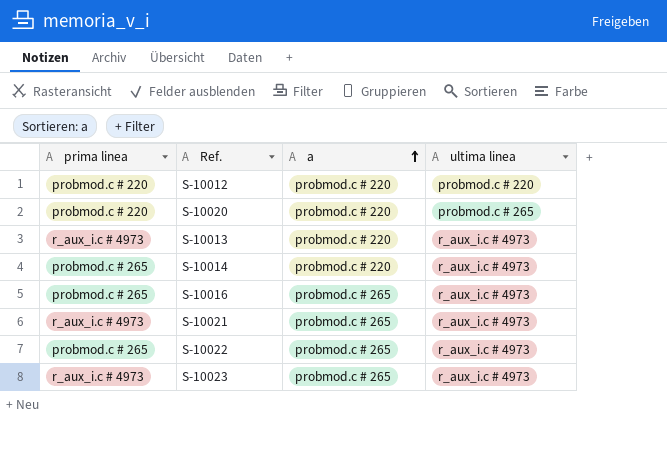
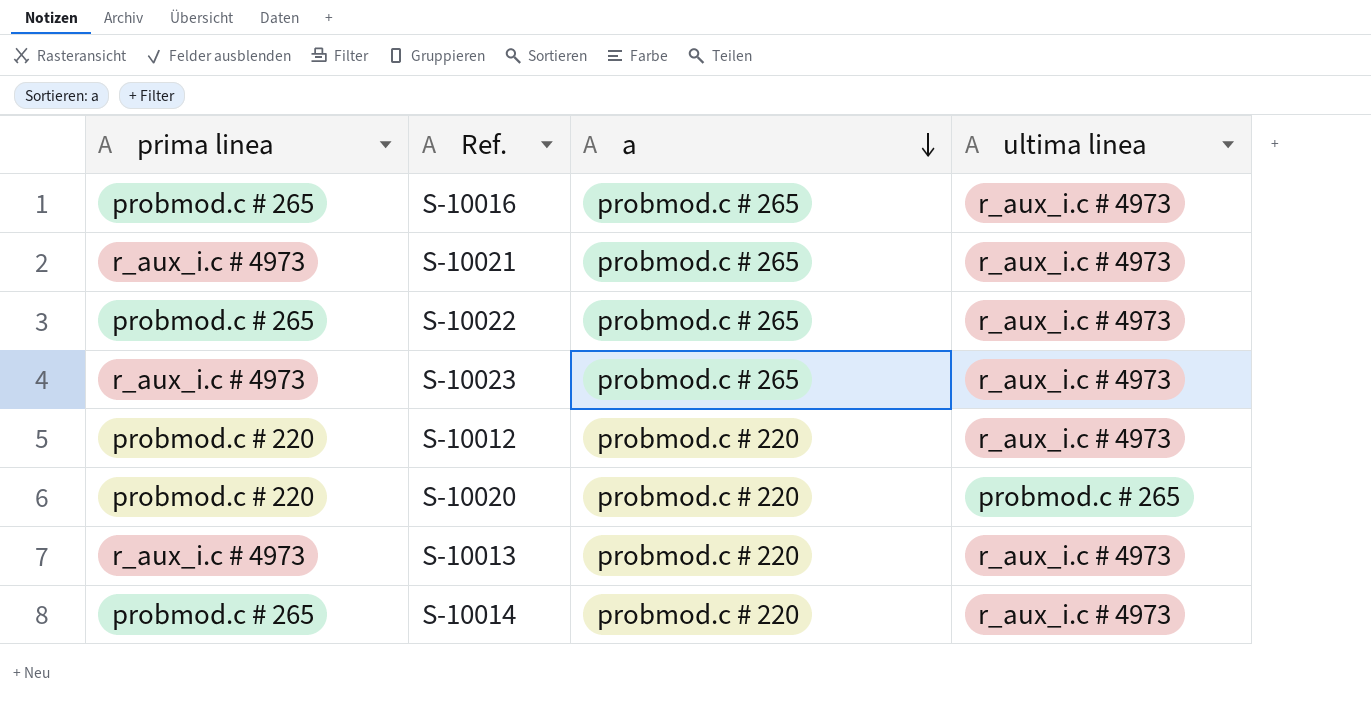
row order: a ascending -> a descending
S-10012 | ultima linea: probmod.c # 220 -> r_aux_i.c # 4973

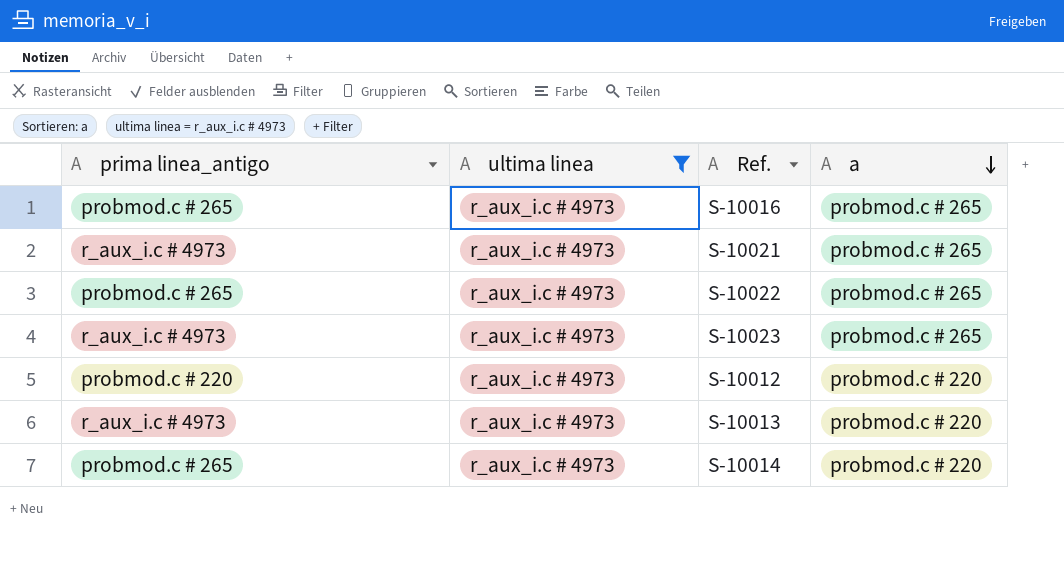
filter: none -> ultima linea = r_aux_i.c # 4973
column name: prima linea -> prima linea_antigo
column ultima linea | position: 4 -> 2

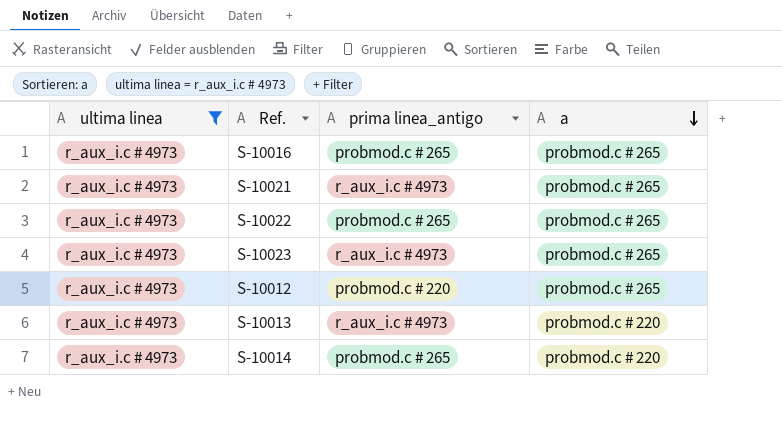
column prima linea_antigo | position: 1 -> 3
S-10012 | a: probmod.c # 220 -> probmod.c # 265

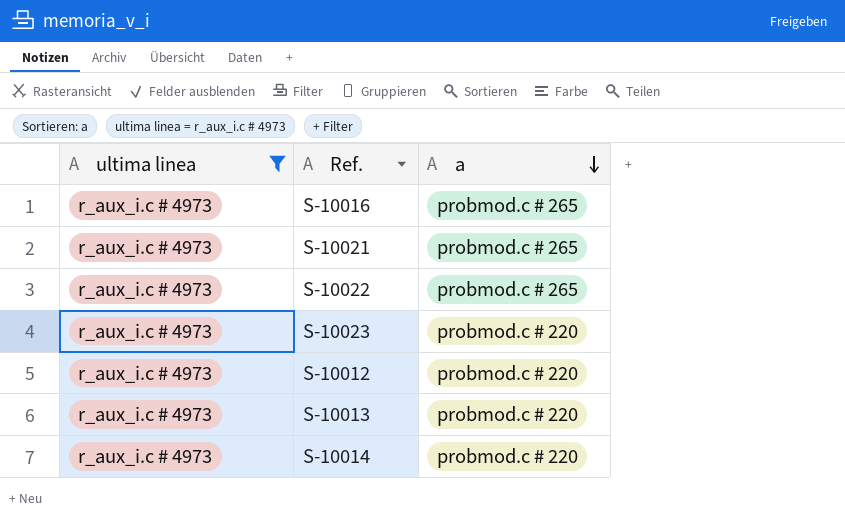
column prima linea_antigo | position: 3 -> none
S-10023 | a: probmod.c # 265 -> probmod.c # 220
S-10012 | a: probmod.c # 265 -> probmod.c # 220

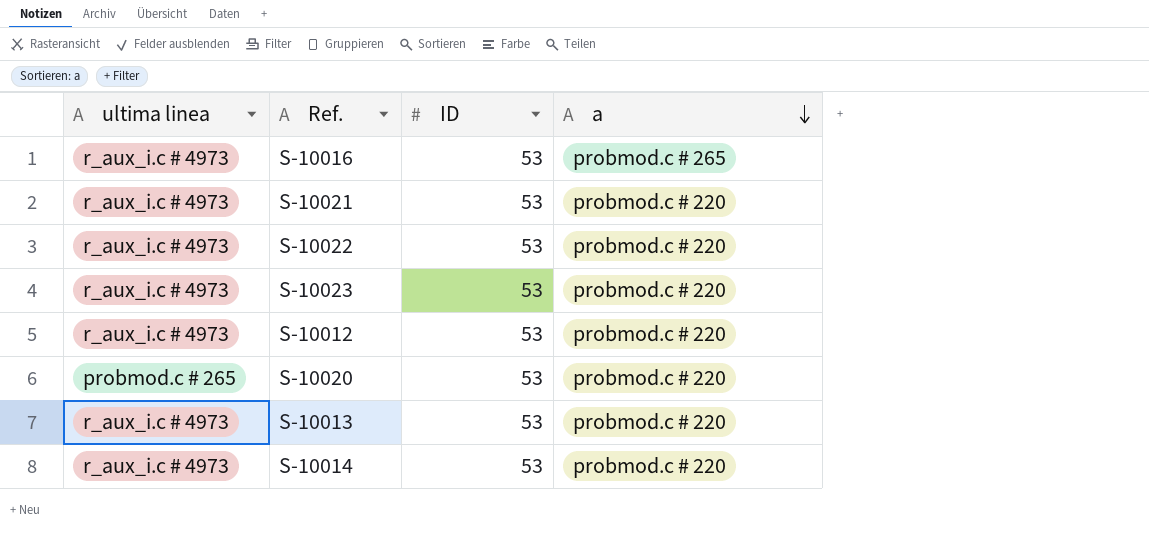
filter: ultima linea = r_aux_i.c # 4973 -> none
column ID | position: none -> 3
S-10021 | a: probmod.c # 265 -> probmod.c # 220
S-10022 | a: probmod.c # 265 -> probmod.c # 220

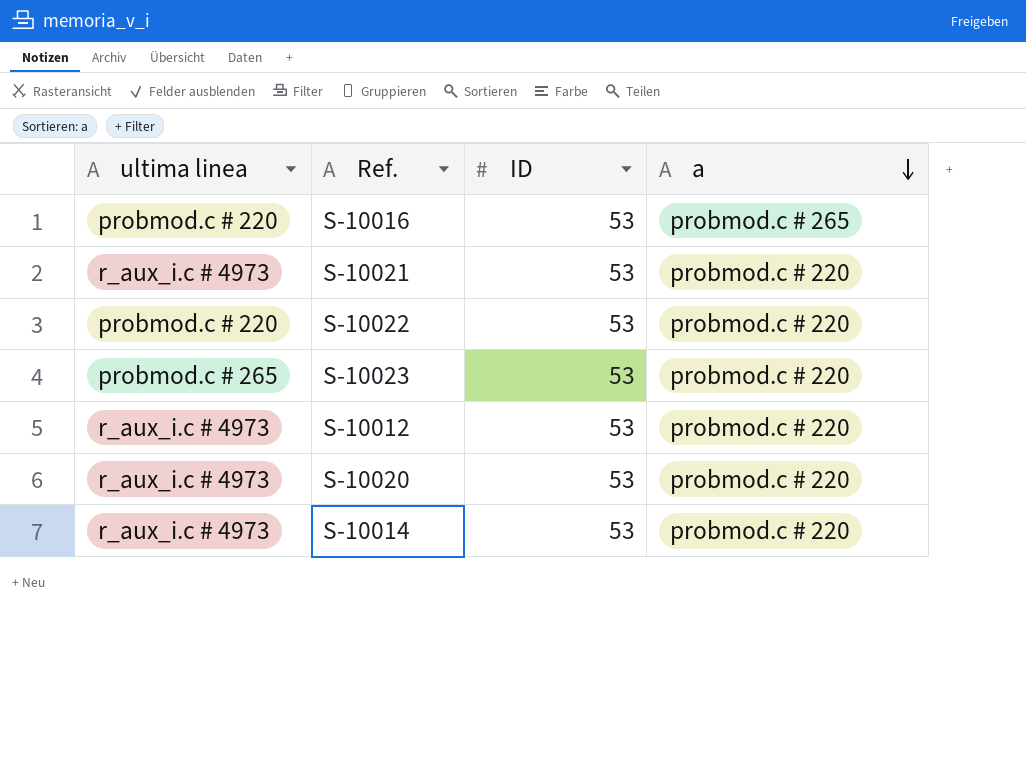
row S-10013: r_aux_i.c # 4973 | 53 | probmod.c # 220 -> none
S-10016 | ultima linea: r_aux_i.c # 4973 -> probmod.c # 220
S-10022 | ultima linea: r_aux_i.c # 4973 -> probmod.c # 220
S-10023 | ultima linea: r_aux_i.c # 4973 -> probmod.c # 265
S-10020 | ultima linea: probmod.c # 265 -> r_aux_i.c # 4973

